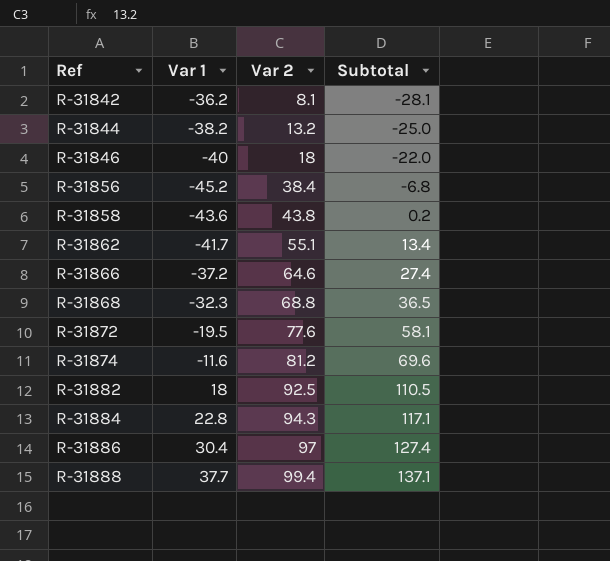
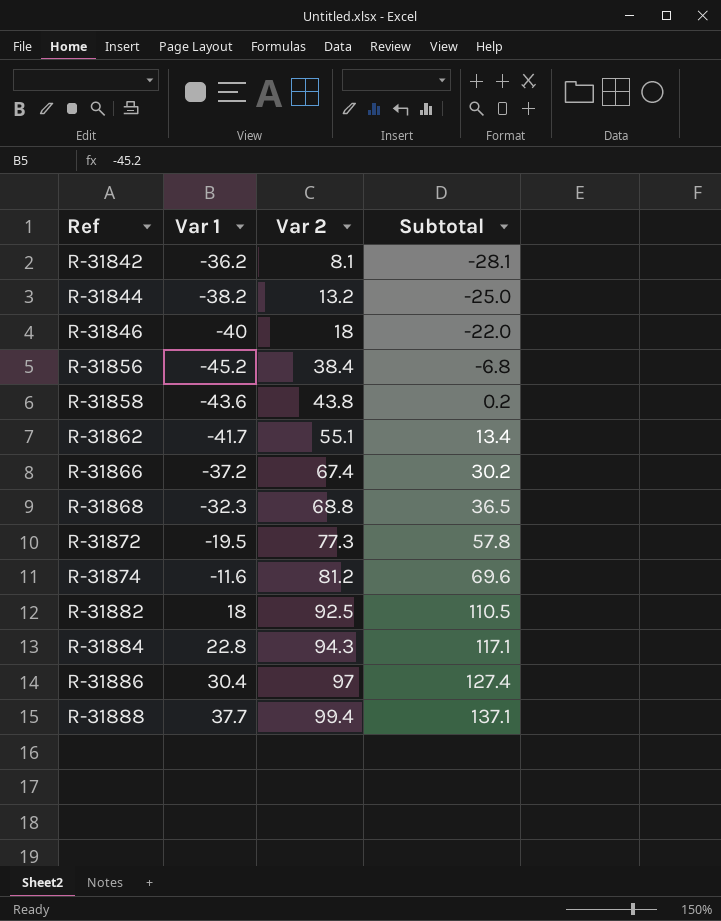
R-31866 | Var 2: 64.6 -> 67.4
R-31866 | Subtotal: 27.4 -> 30.2
R-31872 | Var 2: 77.6 -> 77.3
R-31872 | Subtotal: 58.1 -> 57.8

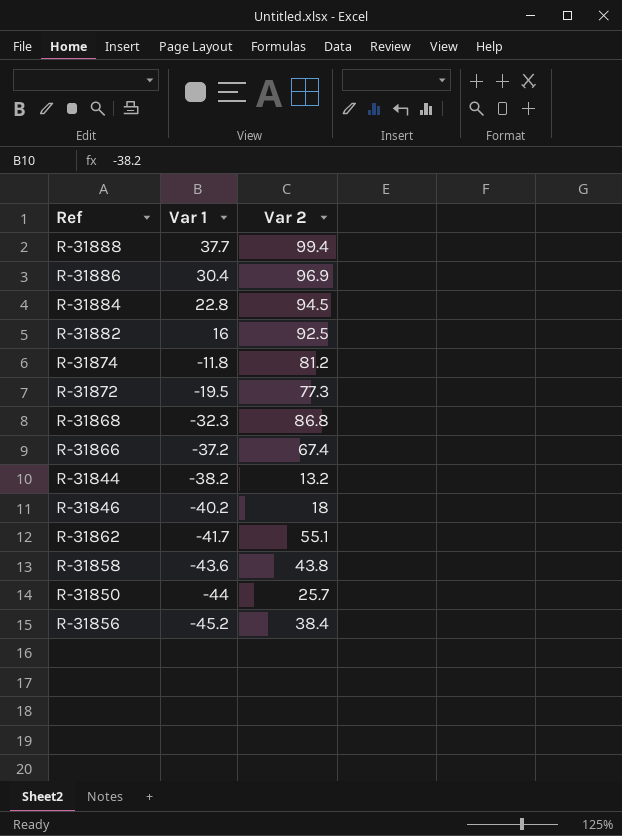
row order: Ref ascending -> Var 1 descending
column Subtotal | formula: [Var 1] + [Var 2] -> none
row R-31842: -36.2 | 8.1 | -28.1 -> none
R-31886 | Var 2: 97 -> 96.9
R-31884 | Var 2: 94.3 -> 94.5
R-31882 | Var 1: 18 -> 16
R-31874 | Var 1: -11.6 -> -11.8
R-31868 | Var 2: 68.8 -> 86.8
R-31846 | Var 1: -40 -> -40.2
row R-31850: none -> -44 | 25.7

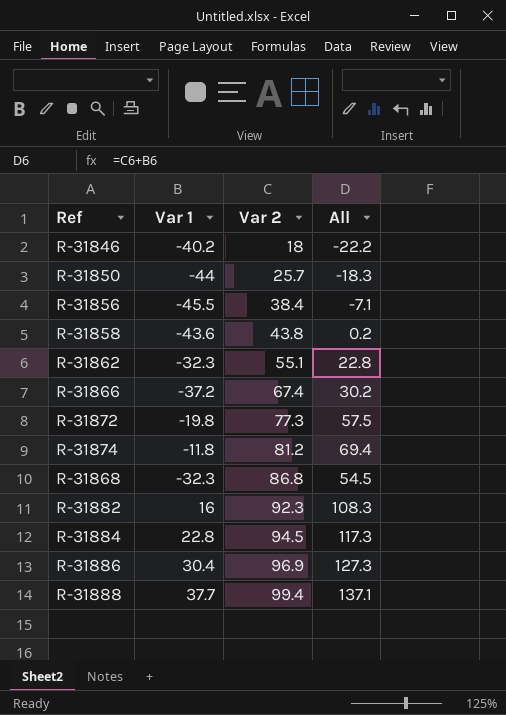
row order: Var 1 descending -> Var 2 ascending
column All | formula: none -> [Var 1] + [Var 2]
row R-31844: -38.2 | 13.2 -> none
R-31856 | Var 1: -45.2 -> -45.5
R-31862 | Var 1: -41.7 -> -32.3
R-31872 | Var 1: -19.5 -> -19.8
R-31882 | Var 2: 92.5 -> 92.3

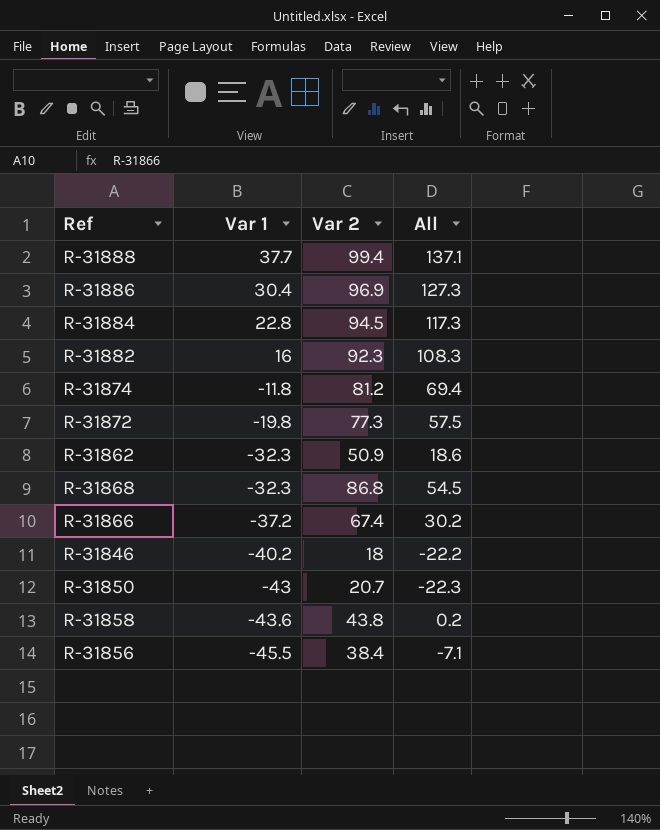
row order: Var 2 ascending -> Var 1 descending
R-31862 | Var 2: 55.1 -> 50.9
R-31862 | All: 22.8 -> 18.6
R-31850 | Var 1: -44 -> -43
R-31850 | Var 2: 25.7 -> 20.7
R-31850 | All: -18.3 -> -22.3

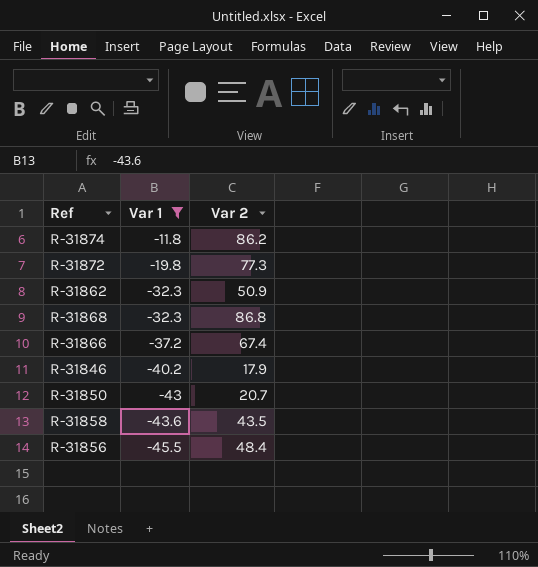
filter: none -> Var 1 <= -11.8
column All | formula: [Var 1] + [Var 2] -> none
R-31874 | Var 2: 81.2 -> 86.2
R-31846 | Var 2: 18 -> 17.9
R-31858 | Var 2: 43.8 -> 43.5
R-31856 | Var 2: 38.4 -> 48.4

